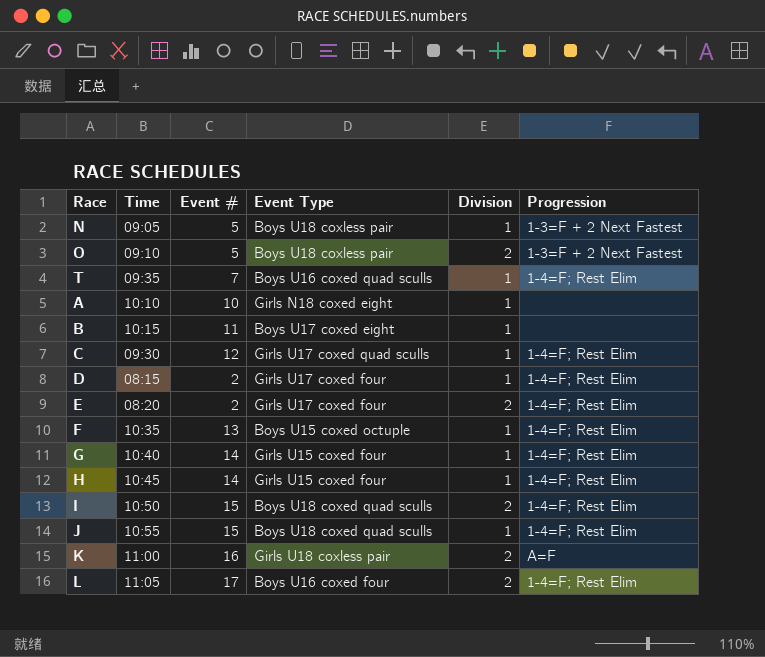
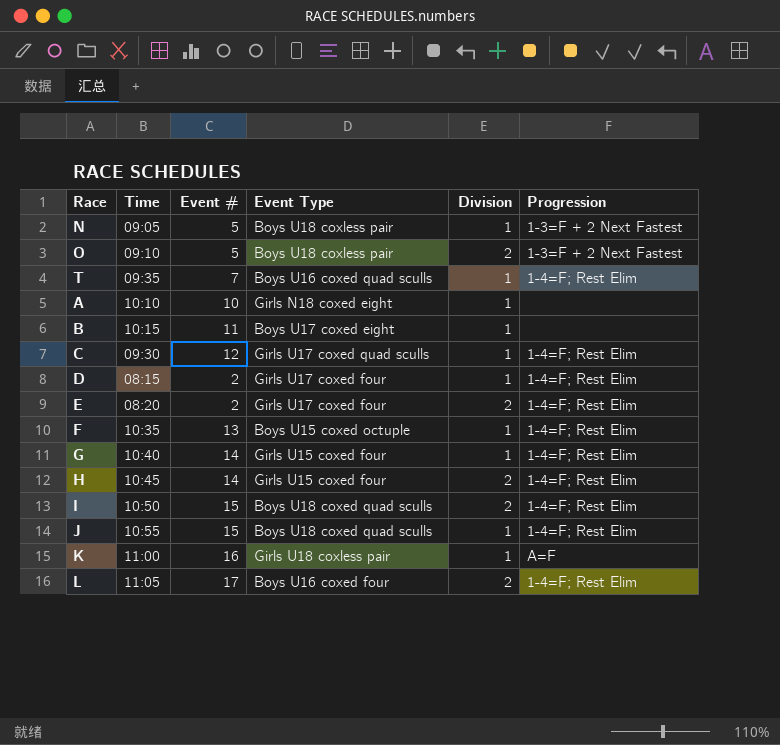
H | Division: 1 -> 2
K | Division: 2 -> 1

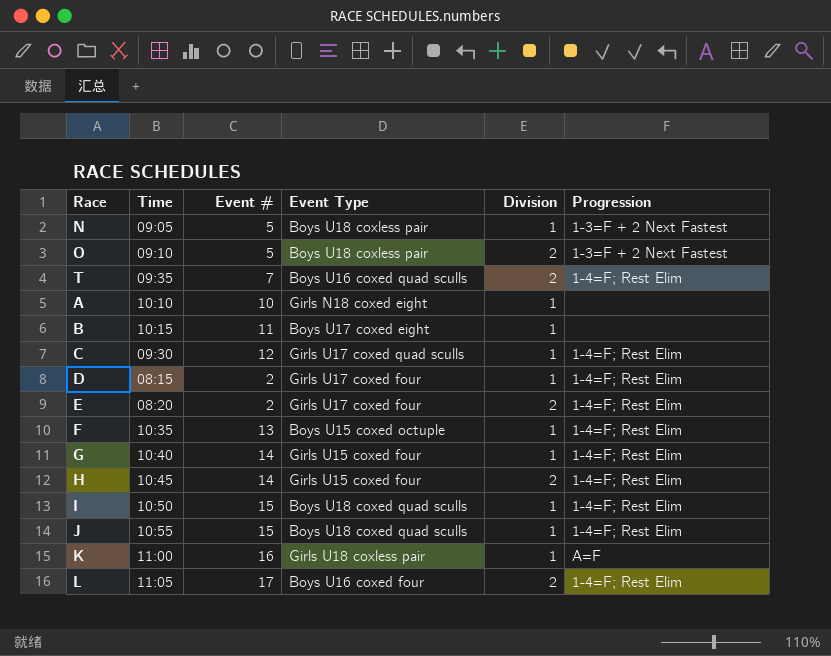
T | Division: 1 -> 2
I | Division: 2 -> 1

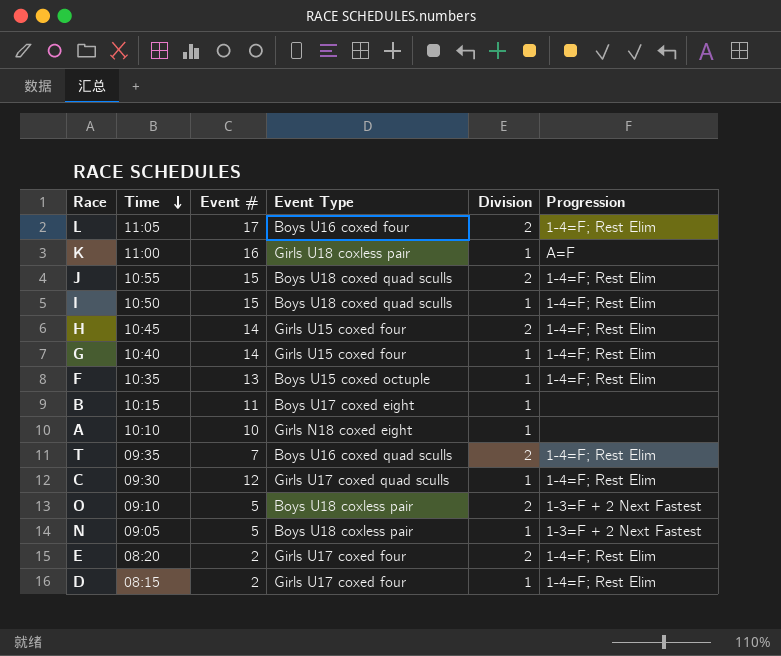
row order: none -> Time descending
J | Division: 1 -> 2

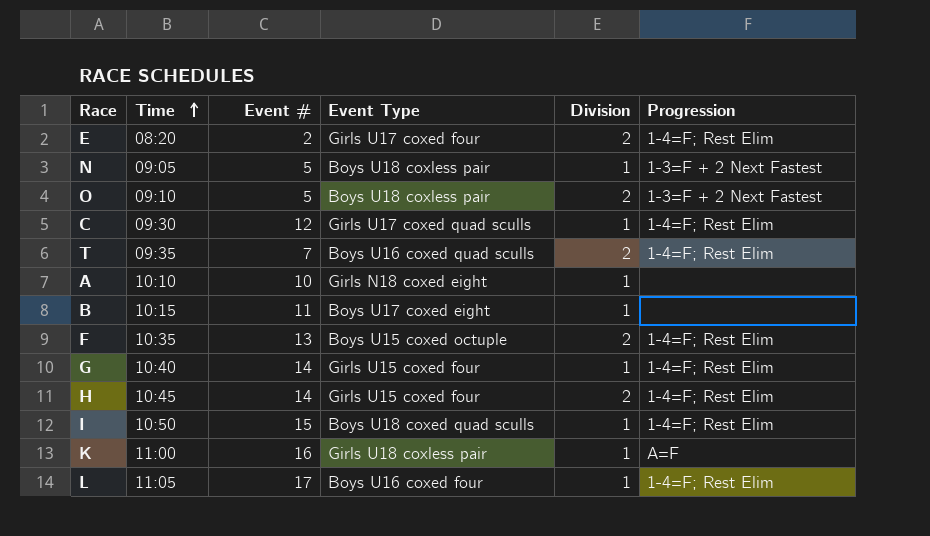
row order: Time descending -> Time ascending
row J: 10:55 | 15 | Boys U18 coxed quad sculls | 2 | 1-4=F; Rest Elim -> none
row D: 08:15 | 2 | Girls U17 coxed four | 1 | 1-4=F; Rest Elim -> none
F | Division: 1 -> 2
L | Division: 2 -> 1

